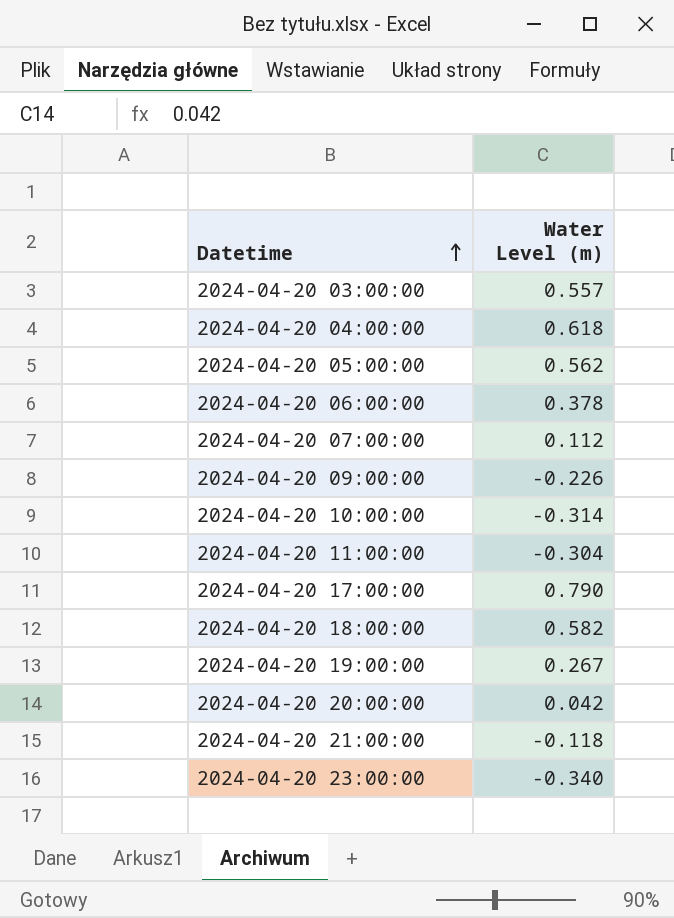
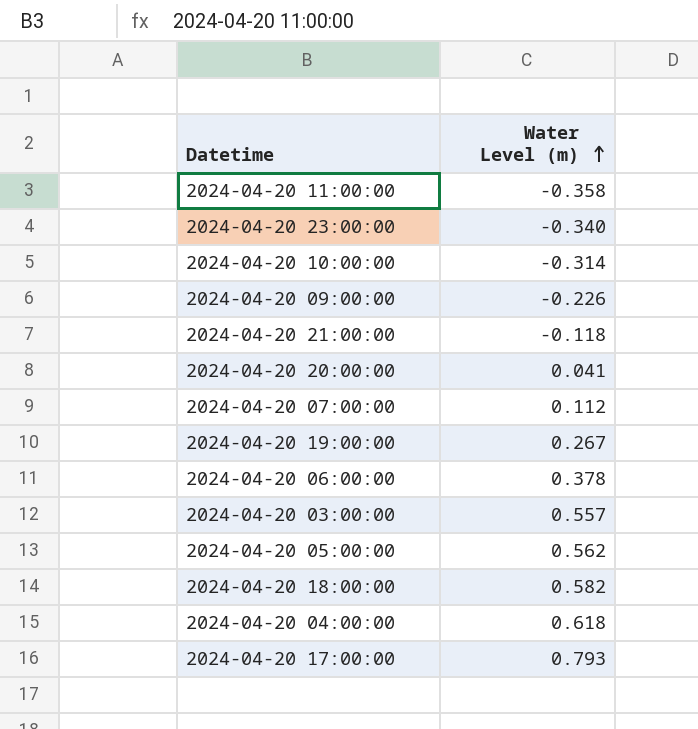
row order: Datetime ascending -> Water Level (m) ascending
2024-04-20 11:00:00 | Water Level (m): -0.304 -> -0.358
2024-04-20 20:00:00 | Water Level (m): 0.042 -> 0.041
2024-04-20 17:00:00 | Water Level (m): 0.790 -> 0.793

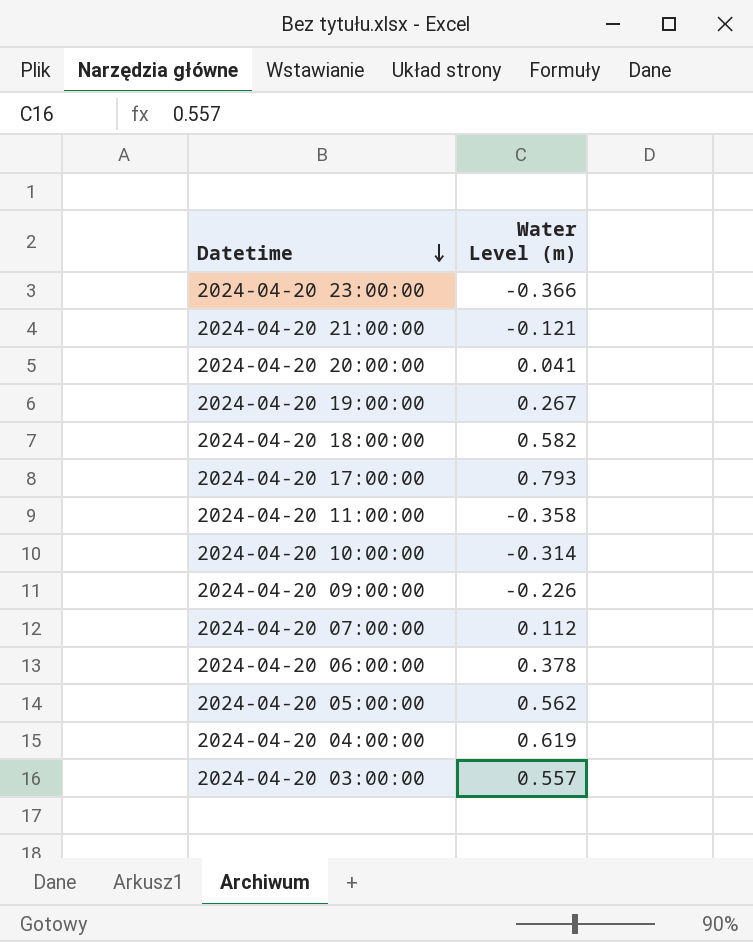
row order: Water Level (m) ascending -> Datetime descending
2024-04-20 23:00:00 | Water Level (m): -0.340 -> -0.366
2024-04-20 21:00:00 | Water Level (m): -0.118 -> -0.121
2024-04-20 04:00:00 | Water Level (m): 0.618 -> 0.619

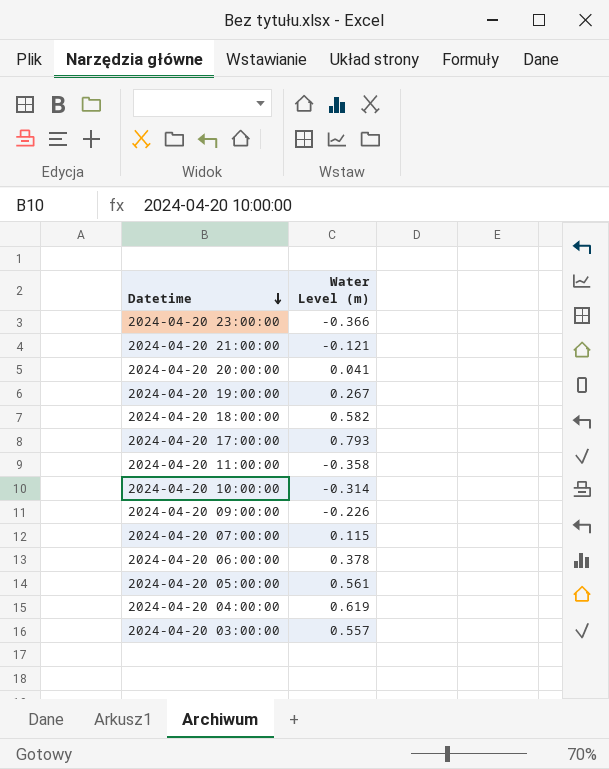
2024-04-20 07:00:00 | Water Level (m): 0.112 -> 0.115
2024-04-20 05:00:00 | Water Level (m): 0.562 -> 0.561

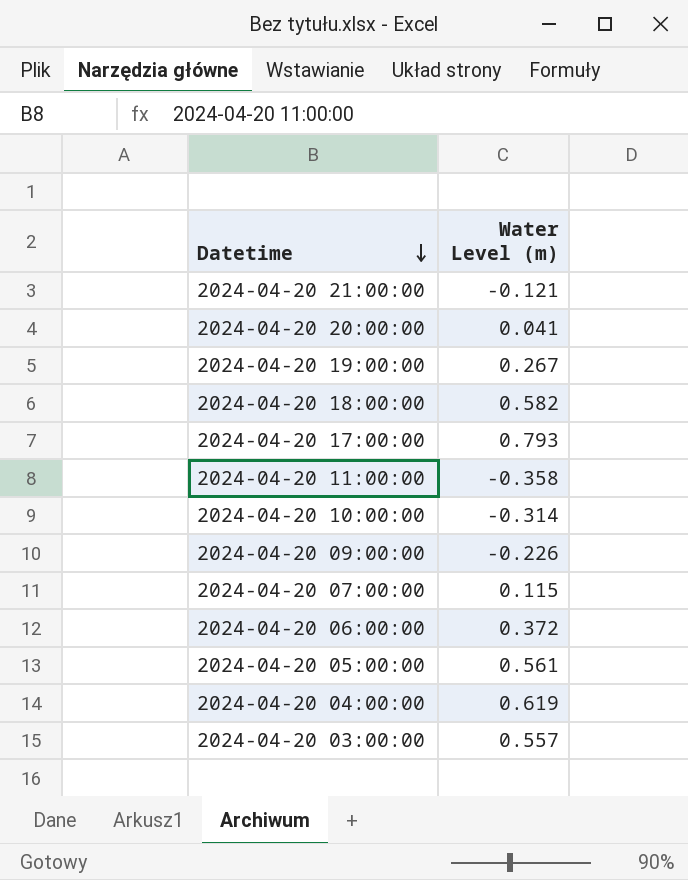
row 2024-04-20 23:00:00: -0.366 -> none
2024-04-20 06:00:00 | Water Level (m): 0.378 -> 0.372

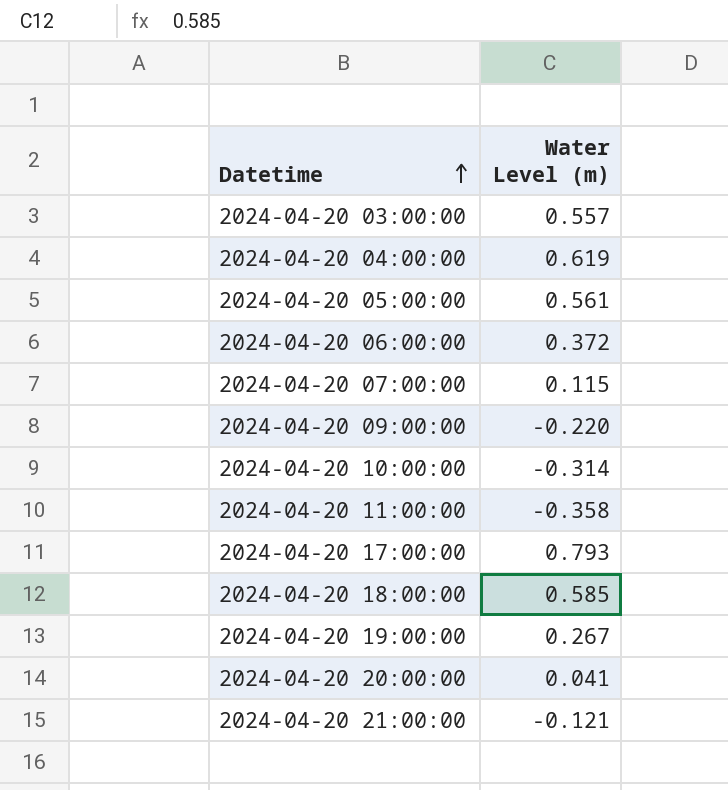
row order: Datetime descending -> Datetime ascending
2024-04-20 09:00:00 | Water Level (m): -0.226 -> -0.220
2024-04-20 18:00:00 | Water Level (m): 0.582 -> 0.585

